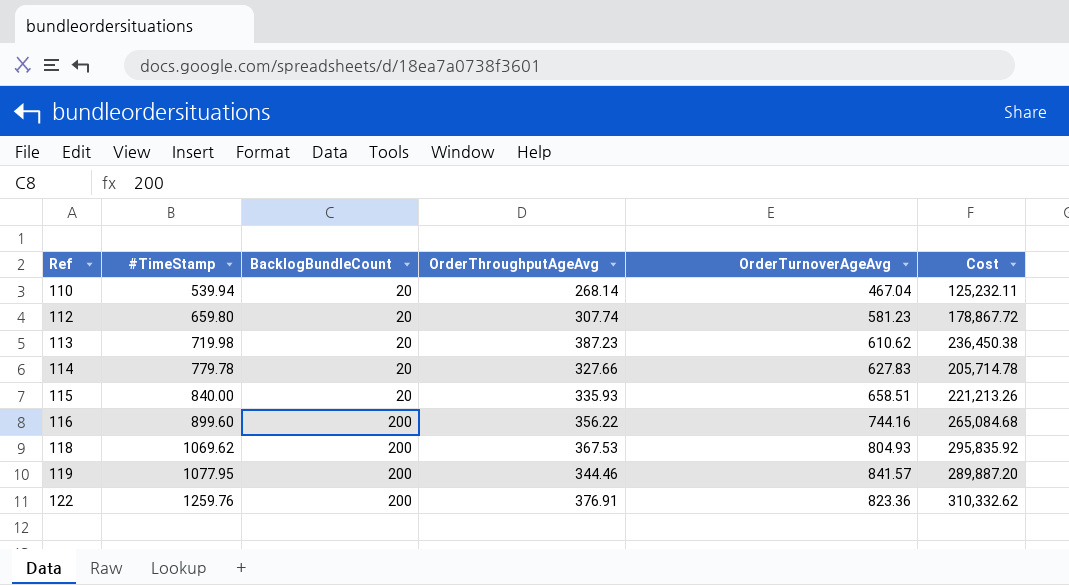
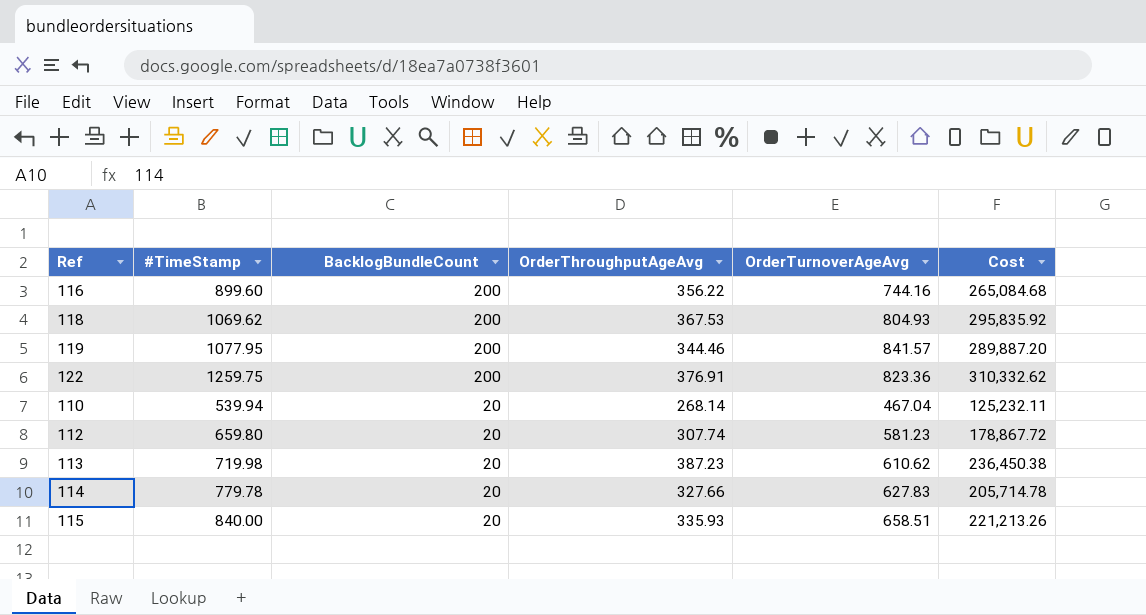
row order: Ref ascending -> BacklogBundleCount descending
122 | #TimeStamp: 1259.76 -> 1259.75

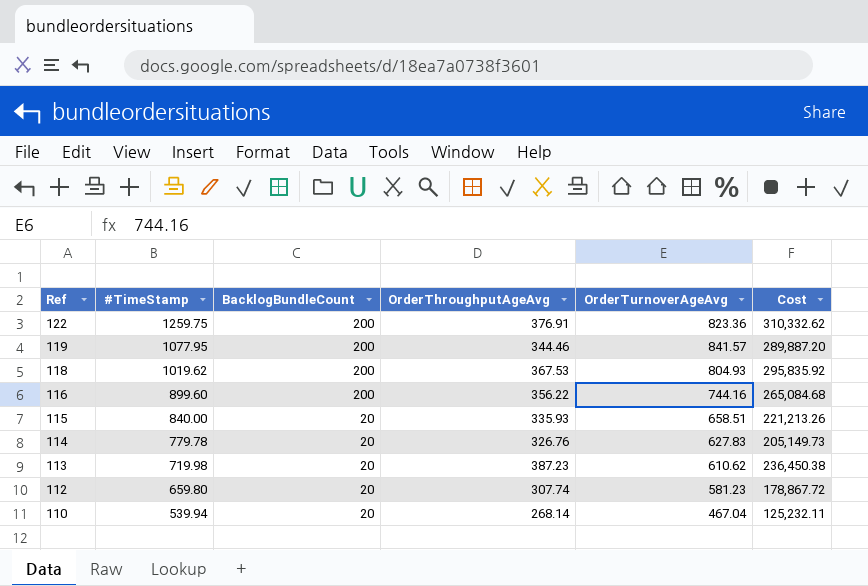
row order: BacklogBundleCount descending -> Ref descending
118 | #TimeStamp: 1069.62 -> 1019.62
114 | OrderThroughputAgeAvg: 327.66 -> 326.76
114 | Cost: 205,714.78 -> 205,149.73

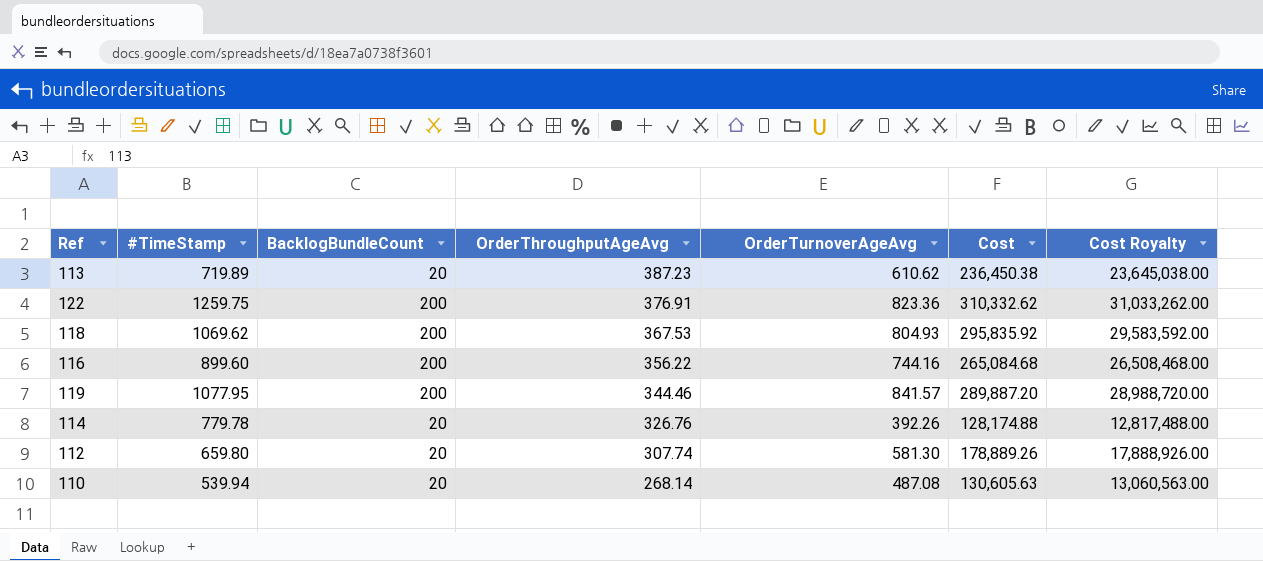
row order: Ref descending -> OrderThroughputAgeAvg descending
column Cost Royalty | formula: none -> [Cost] * 100
row 115: 840.00 | 20 | 335.93 | 658.51 | 221,213.26 -> none
113 | #TimeStamp: 719.98 -> 719.89
118 | #TimeStamp: 1019.62 -> 1069.62
114 | OrderTurnoverAgeAvg: 627.83 -> 392.26
114 | Cost: 205,149.73 -> 128,174.88
112 | OrderTurnoverAgeAvg: 581.23 -> 581.30
112 | Cost: 178,867.72 -> 178,889.26
110 | OrderTurnoverAgeAvg: 467.04 -> 487.08
110 | Cost: 125,232.11 -> 130,605.63

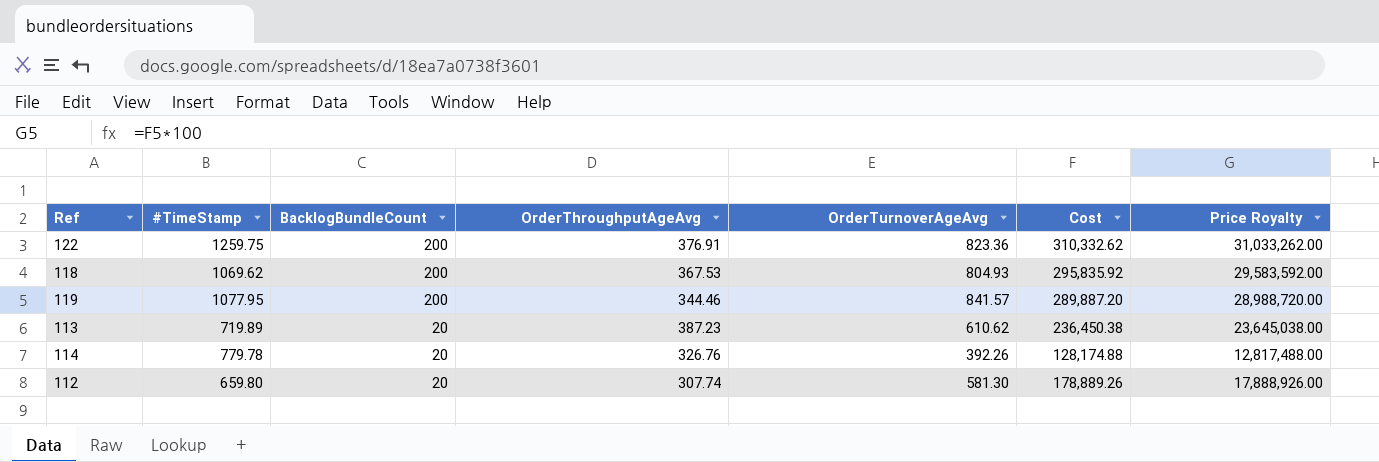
row order: OrderThroughputAgeAvg descending -> BacklogBundleCount descending
column name: Cost Royalty -> Price Royalty
row 116: 899.60 | 200 | 356.22 | 744.16 | 265,084.68 | 26,508,468.00 -> none
row 110: 539.94 | 20 | 268.14 | 487.08 | 130,605.63 | 13,060,563.00 -> none

